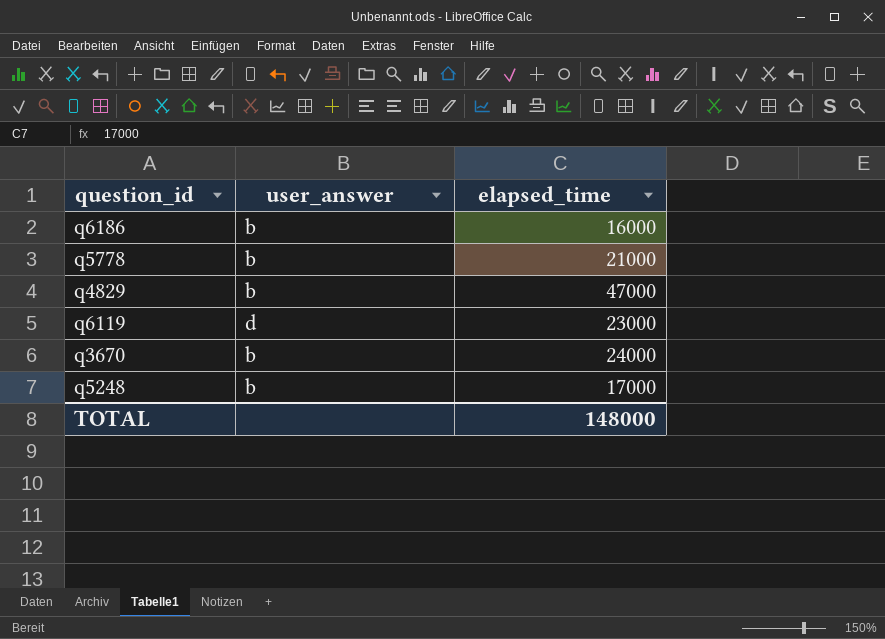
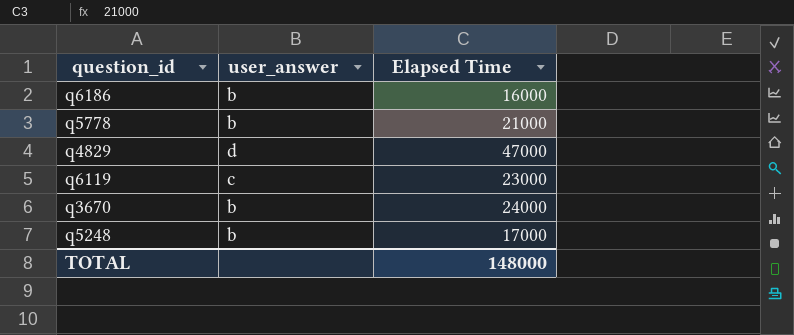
column name: elapsed_time -> Elapsed Time
q4829 | user_answer: b -> d
q6119 | user_answer: d -> c

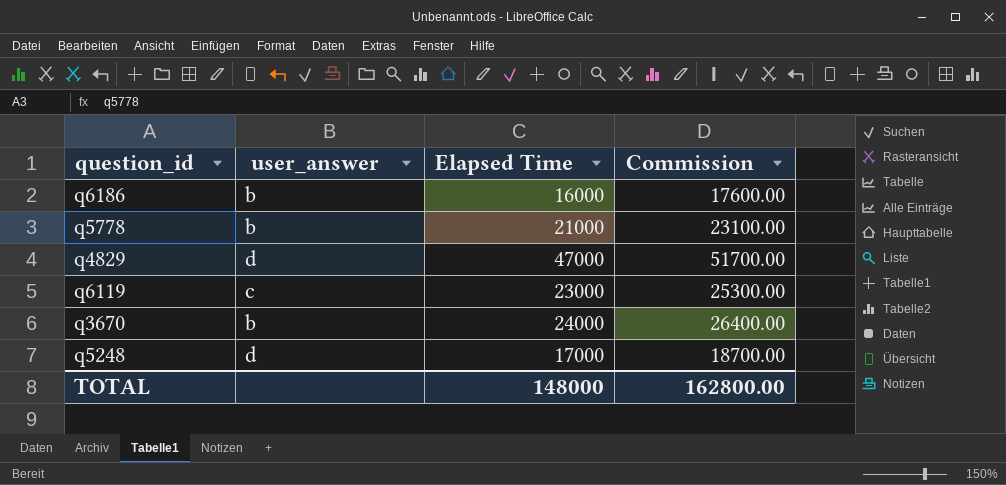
column Commission | formula: none -> [Elapsed Time] * 1.1
q5248 | user_answer: b -> d

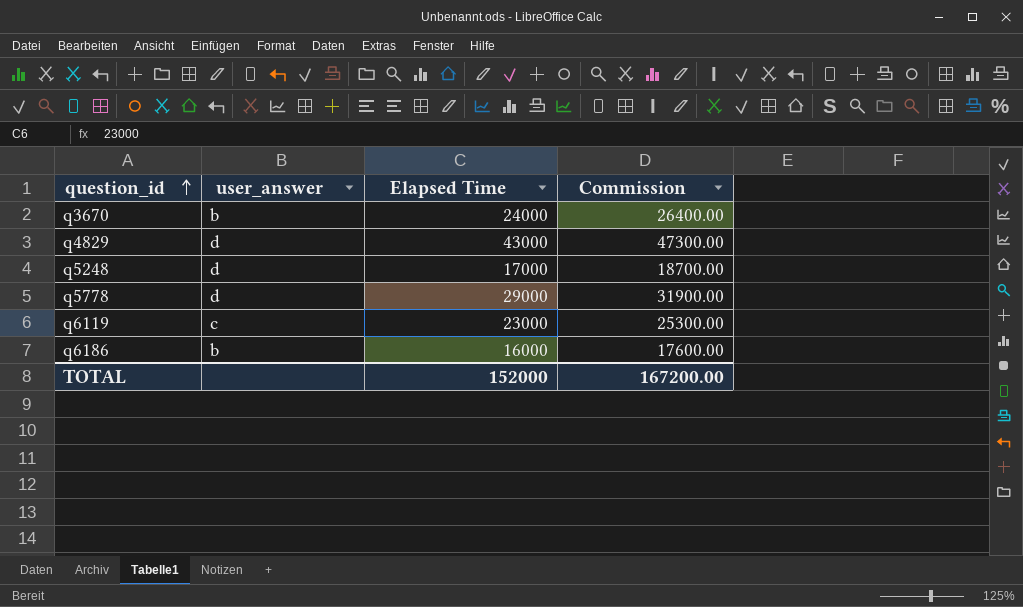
row order: none -> question_id ascending
q4829 | Elapsed Time: 47000 -> 43000
q4829 | Commission: 51700.00 -> 47300.00
q5778 | user_answer: b -> d
q5778 | Elapsed Time: 21000 -> 29000
q5778 | Commission: 23100.00 -> 31900.00
TOTAL | Elapsed Time: 148000 -> 152000
TOTAL | Commission: 162800.00 -> 167200.00

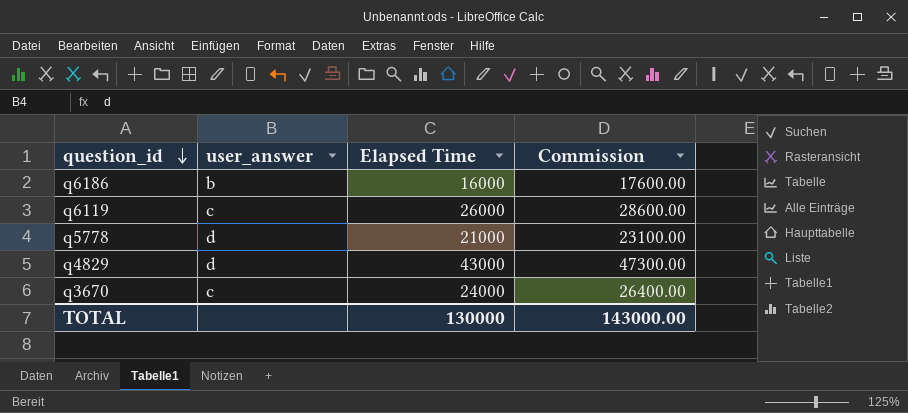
row order: question_id ascending -> question_id descending
row q5248: d | 17000 | 18700.00 -> none
q6119 | Elapsed Time: 23000 -> 26000
q6119 | Commission: 25300.00 -> 28600.00
q5778 | Elapsed Time: 29000 -> 21000
q5778 | Commission: 31900.00 -> 23100.00
q3670 | user_answer: b -> c
TOTAL | Elapsed Time: 152000 -> 130000
TOTAL | Commission: 167200.00 -> 143000.00

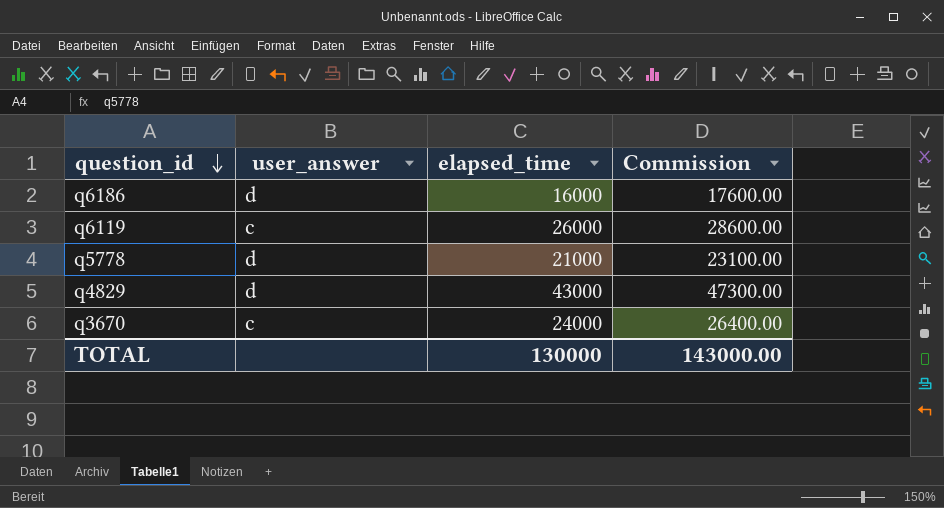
column name: Elapsed Time -> elapsed_time
q6186 | user_answer: b -> d

